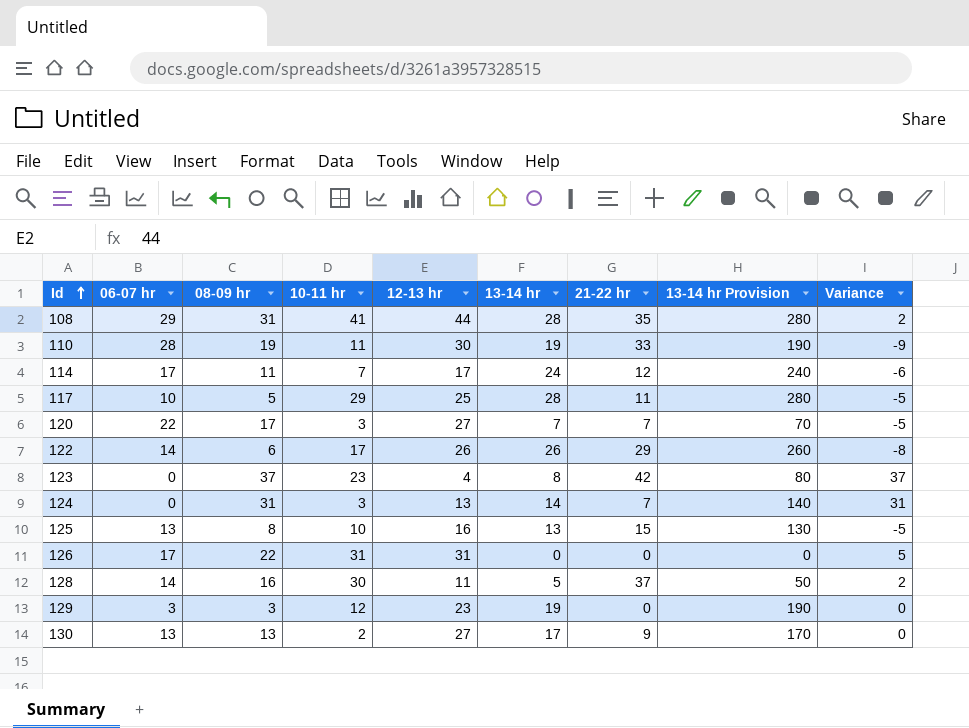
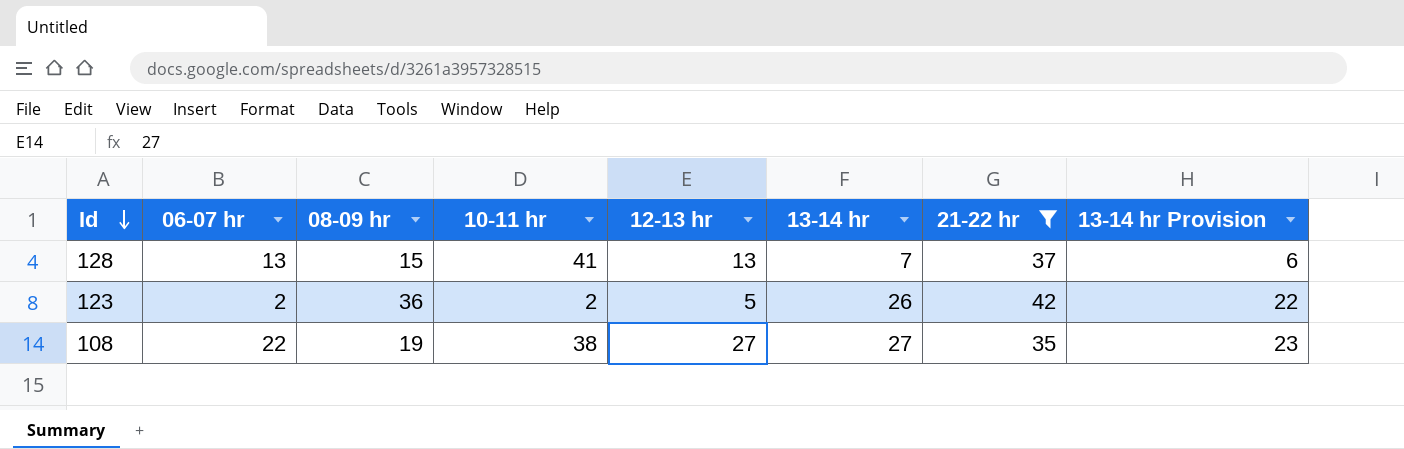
filter: none -> 21-22 hr >= 35
row order: Id ascending -> Id descending
column Variance | formula: [08-09 hr] - [06-07 hr] -> none
column 13-14 hr Provision | formula: [13-14 hr] * 10 -> [13-14 hr] * 0.85
128 | 06-07 hr: 14 -> 13
128 | 08-09 hr: 16 -> 15
128 | 10-11 hr: 30 -> 41
128 | 12-13 hr: 11 -> 13
128 | 13-14 hr: 5 -> 7
123 | 06-07 hr: 0 -> 2
123 | 08-09 hr: 37 -> 36
123 | 10-11 hr: 23 -> 2
123 | 12-13 hr: 4 -> 5
123 | 13-14 hr: 8 -> 26
108 | 06-07 hr: 29 -> 22
108 | 08-09 hr: 31 -> 19
108 | 10-11 hr: 41 -> 38
108 | 12-13 hr: 44 -> 27
108 | 13-14 hr: 28 -> 27

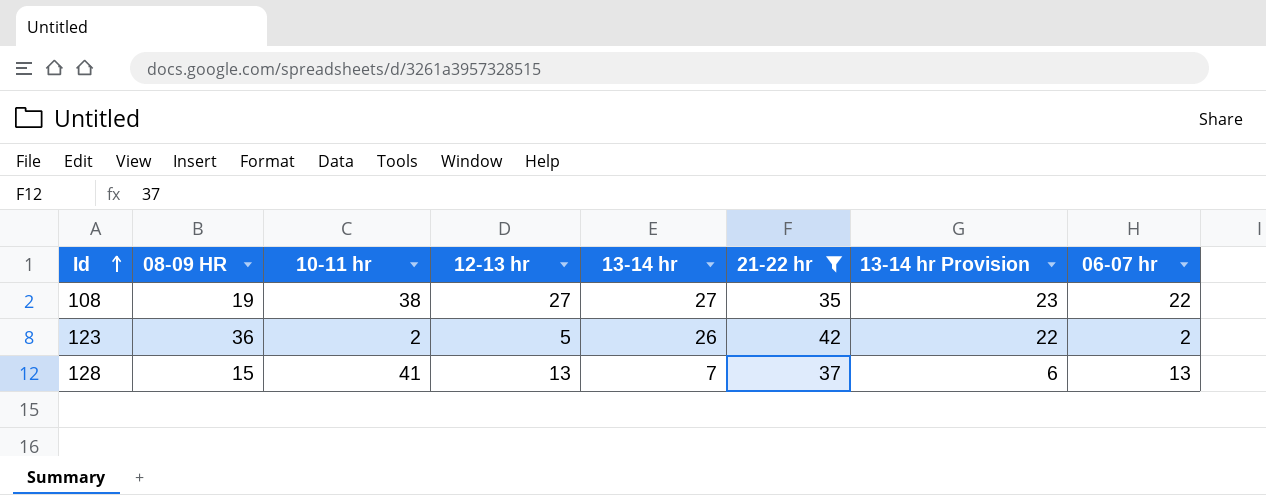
row order: Id descending -> Id ascending
column name: 08-09 hr -> 08-09 HR
column 06-07 hr | position: 2 -> 8

